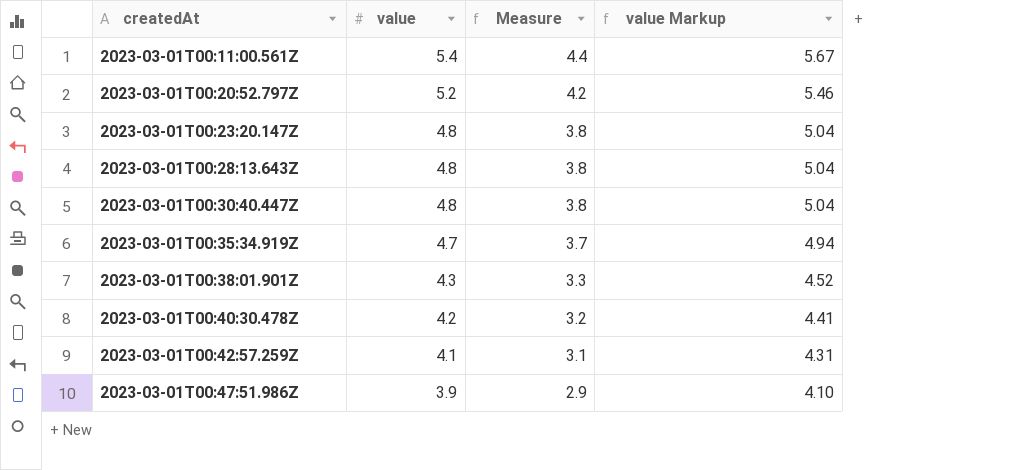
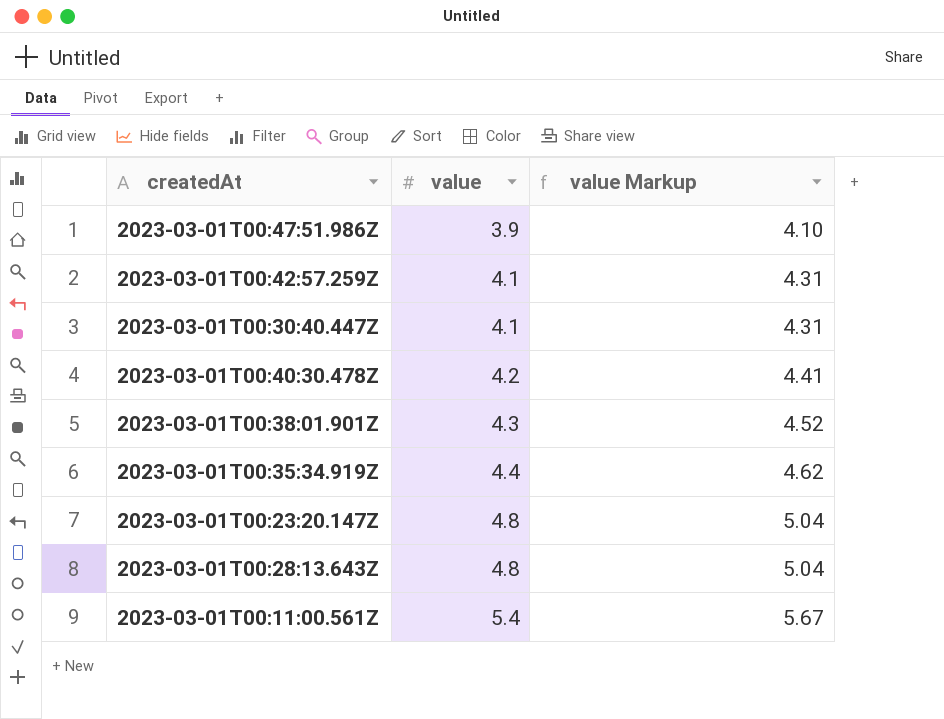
row order: createdAt ascending -> value ascending
column Measure | formula: [value] - 1 -> none
row 2023-03-01T00:20:52.797Z: 5.2 | 4.2 | 5.46 -> none
2023-03-01T00:30:40.447Z | value: 4.8 -> 4.1
2023-03-01T00:30:40.447Z | value Markup: 5.04 -> 4.31
2023-03-01T00:35:34.919Z | value: 4.7 -> 4.4
2023-03-01T00:35:34.919Z | value Markup: 4.94 -> 4.62

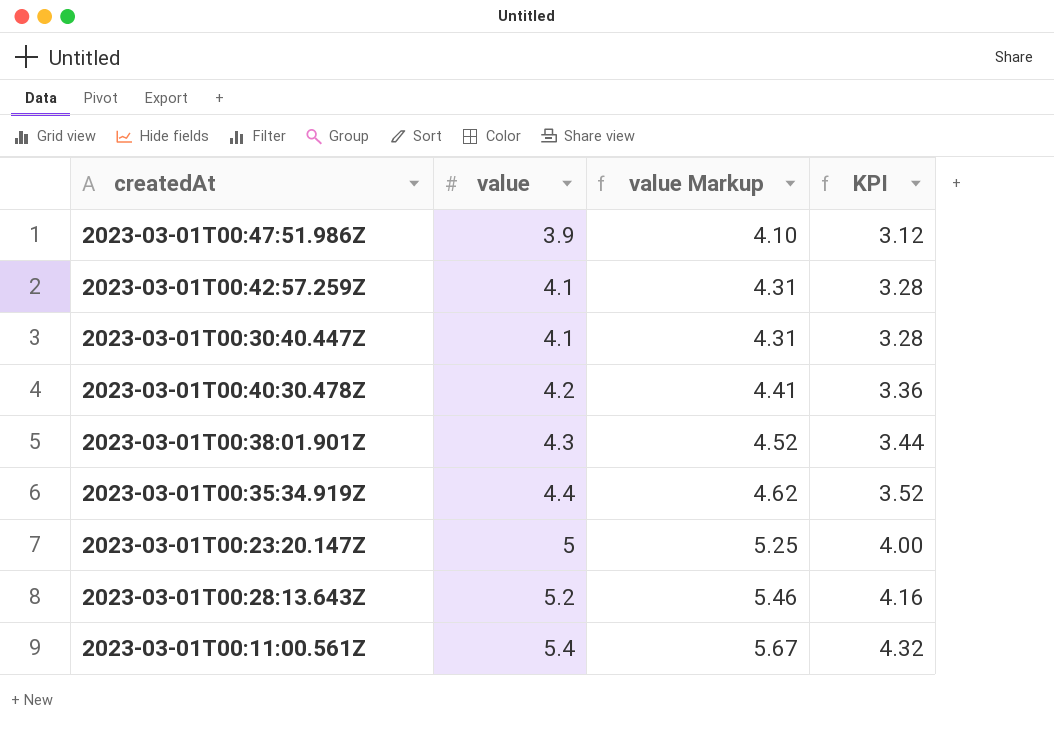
column KPI | formula: none -> [value] * 0.8
2023-03-01T00:23:20.147Z | value: 4.8 -> 5
2023-03-01T00:23:20.147Z | value Markup: 5.04 -> 5.25
2023-03-01T00:28:13.643Z | value: 4.8 -> 5.2
2023-03-01T00:28:13.643Z | value Markup: 5.04 -> 5.46

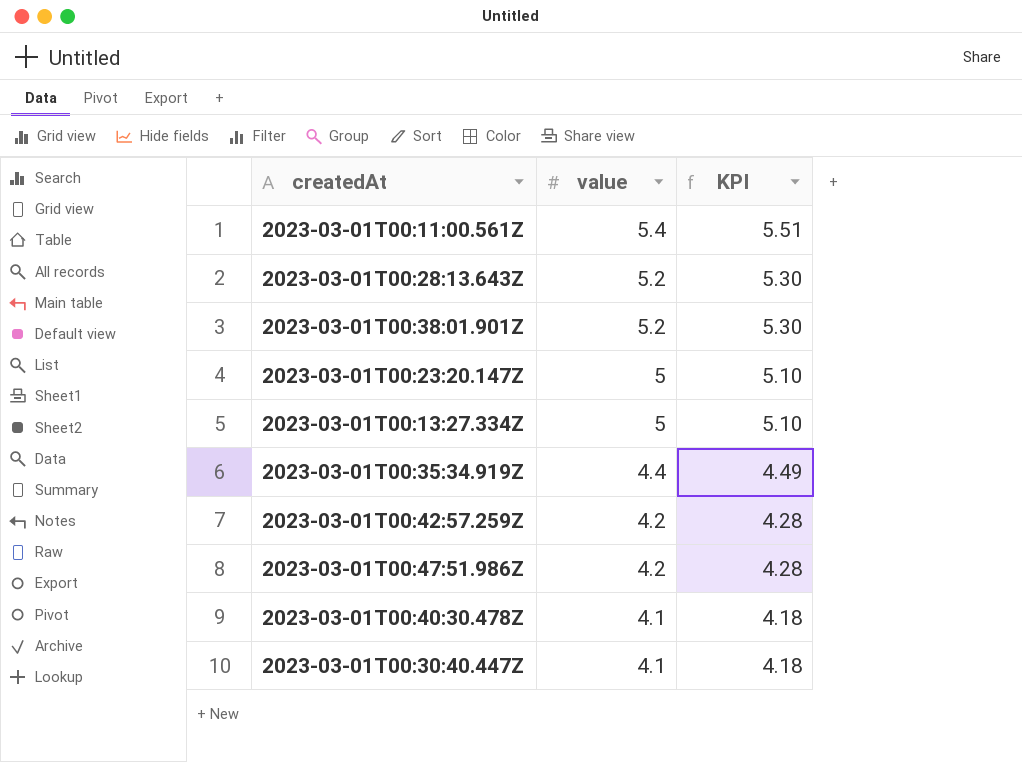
row order: value ascending -> value descending
column value Markup | formula: [value] * 1.05 -> none
column KPI | formula: [value] * 0.8 -> [value] * 1.02
2023-03-01T00:38:01.901Z | value: 4.3 -> 5.2
row 2023-03-01T00:13:27.334Z: none -> 5 | 5.10
2023-03-01T00:42:57.259Z | value: 4.1 -> 4.2
2023-03-01T00:47:51.986Z | value: 3.9 -> 4.2
2023-03-01T00:40:30.478Z | value: 4.2 -> 4.1

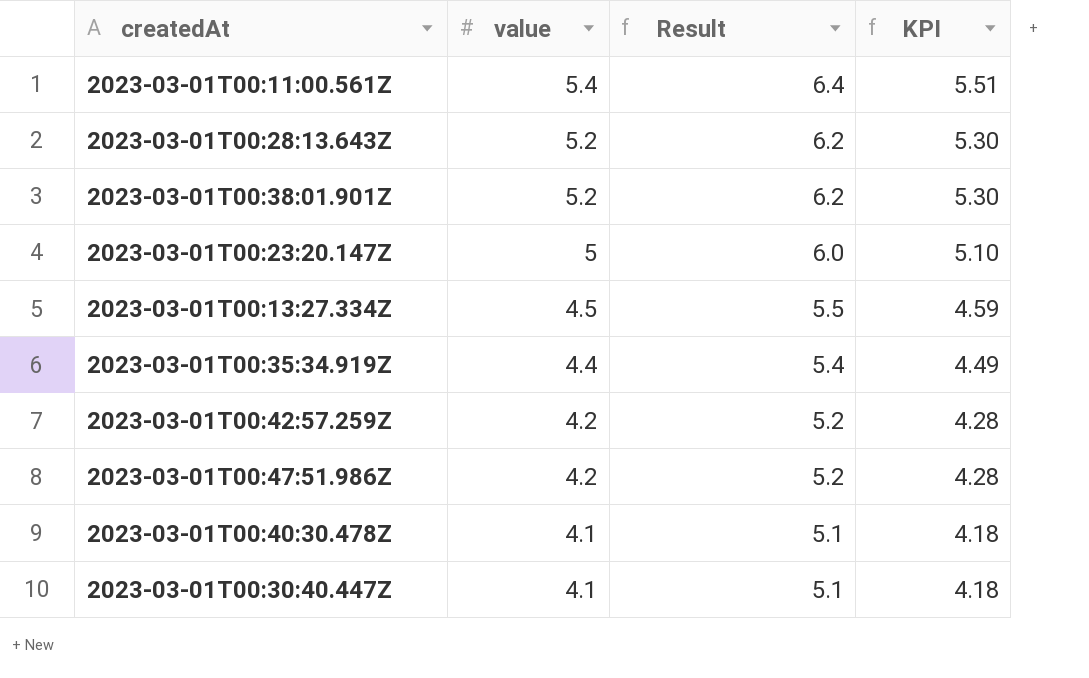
column Result | formula: none -> [value] + 1
2023-03-01T00:13:27.334Z | value: 5 -> 4.5
2023-03-01T00:13:27.334Z | KPI: 5.10 -> 4.59

